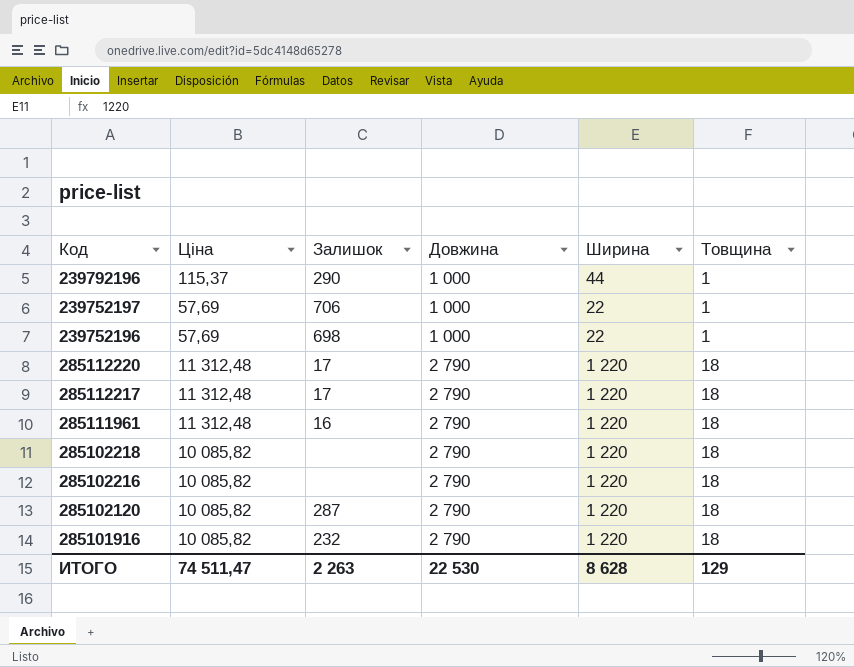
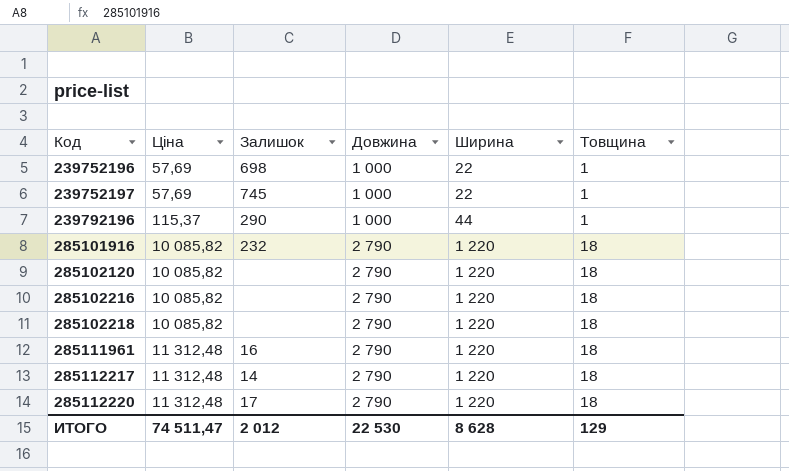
row order: Довжина ascending -> Код ascending
239752197 | Залишок: 706 -> 745
285102120 | Залишок: 287 -> none
285112217 | Залишок: 17 -> 14
ИТОГО | Залишок: 2 263 -> 2 012

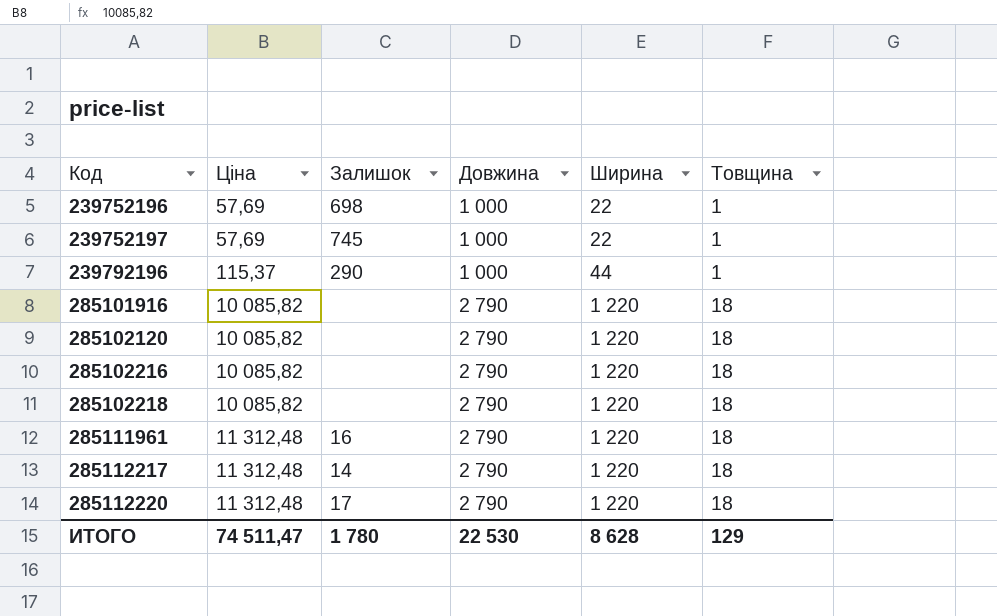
285101916 | Залишок: 232 -> none
ИТОГО | Залишок: 2 012 -> 1 780

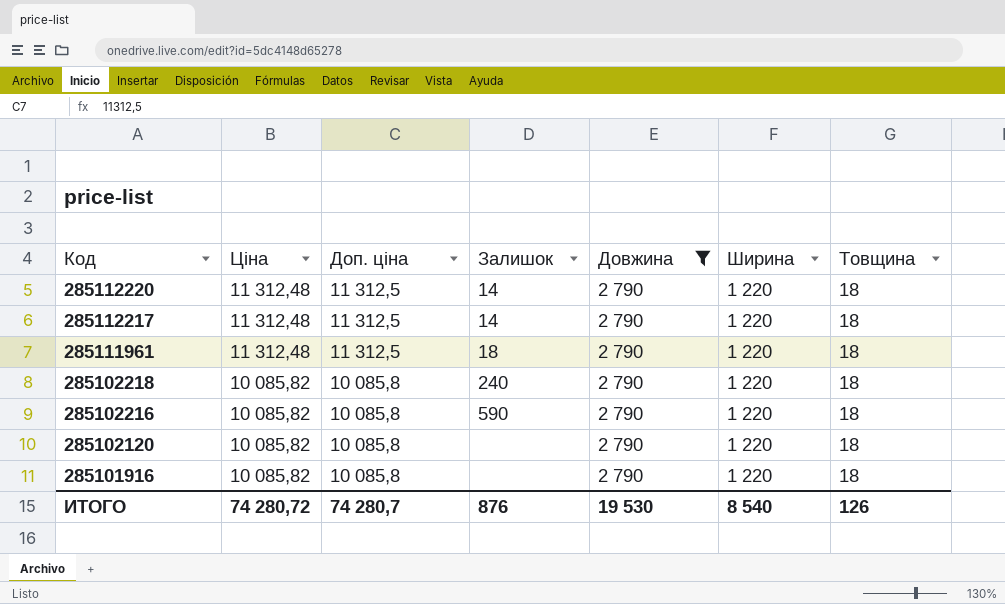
filter: none -> Довжина = 2 790
row order: Код ascending -> Код descending
column Доп. ціна | position: none -> 3
285112220 | Залишок: 17 -> 14
285111961 | Залишок: 16 -> 18
285102218 | Залишок: none -> 240
285102216 | Залишок: none -> 590
ИТОГО | Ціна: 74 511,47 -> 74 280,72
ИТОГО | Залишок: 1 780 -> 876
ИТОГО | Довжина: 22 530 -> 19 530
ИТОГО | Ширина: 8 628 -> 8 540
ИТОГО | Товщина: 129 -> 126

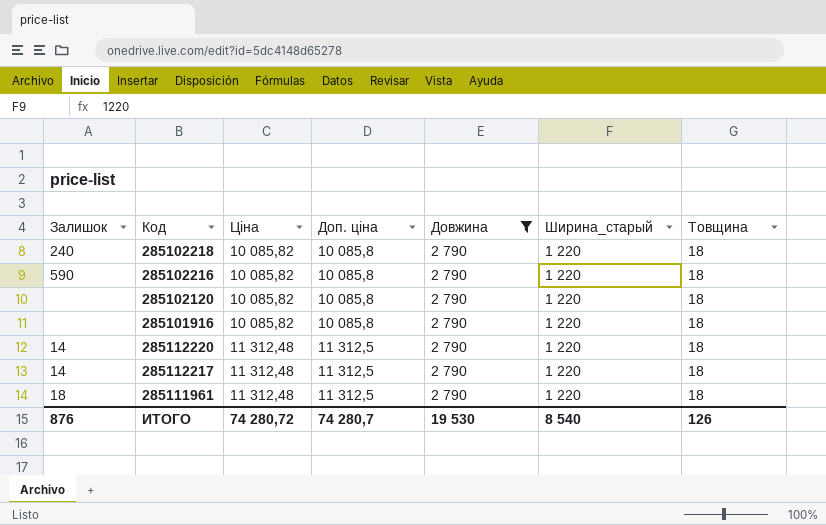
row order: Код descending -> Ціна ascending
column Залишок | position: 4 -> 1
column name: Ширина -> Ширина_старый

